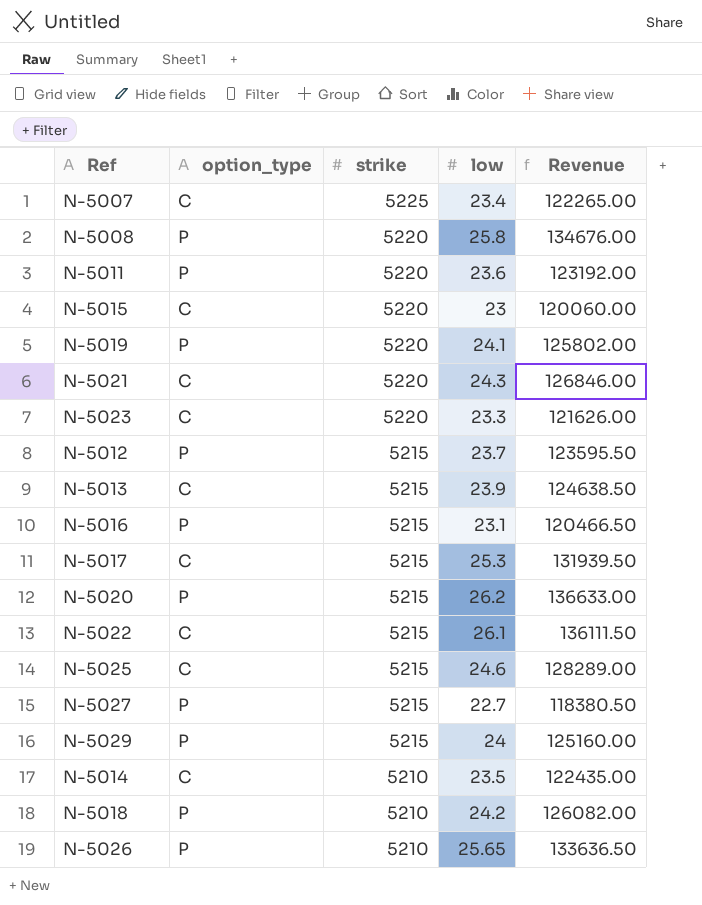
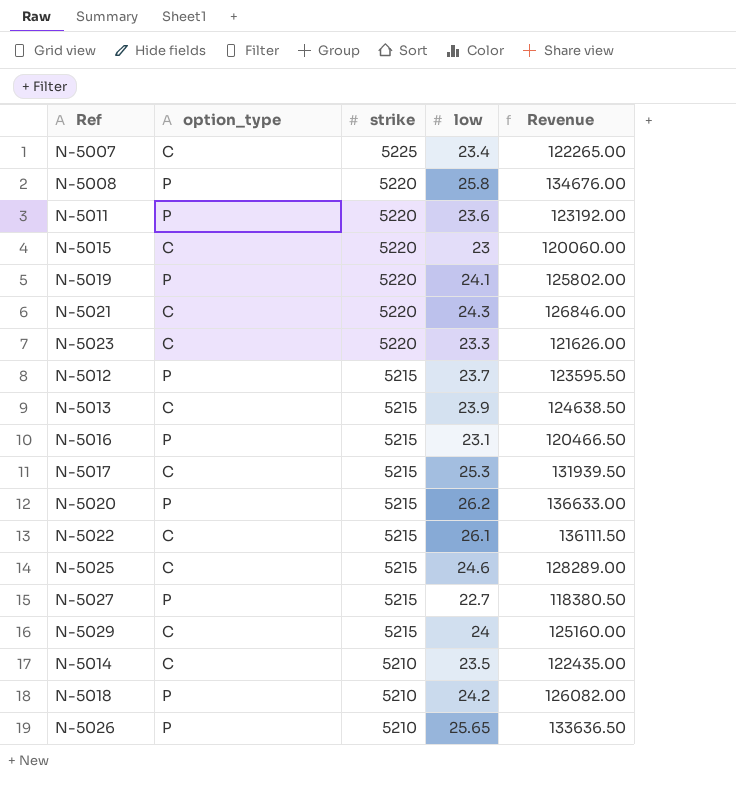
N-5029 | option_type: P -> C

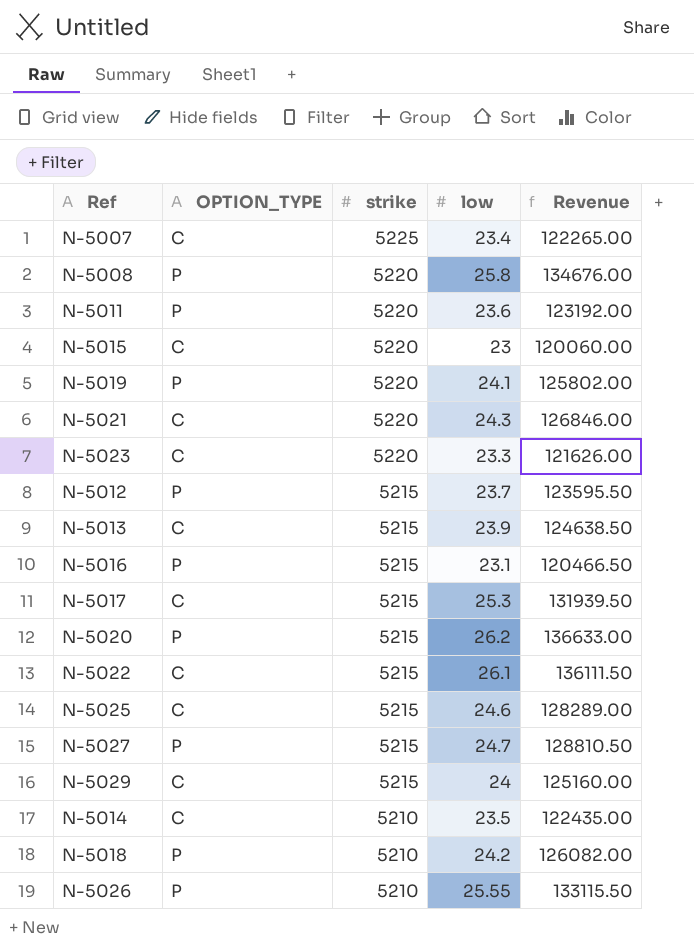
column name: option_type -> OPTION_TYPE
N-5027 | low: 22.7 -> 24.7
N-5027 | Revenue: 118380.50 -> 128810.50
N-5026 | low: 25.65 -> 25.55
N-5026 | Revenue: 133636.50 -> 133115.50

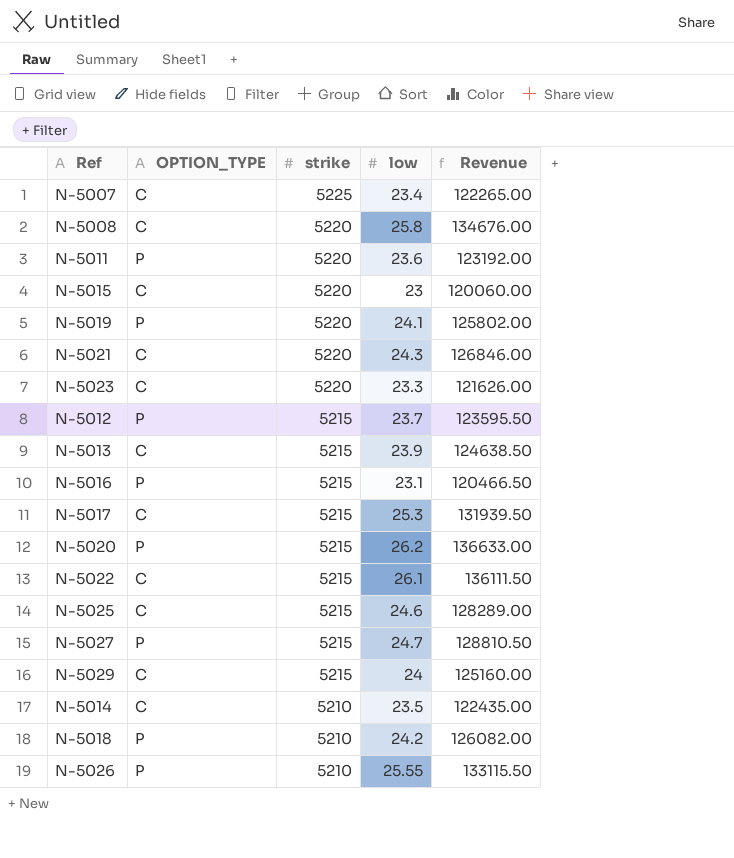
N-5008 | OPTION_TYPE: P -> C

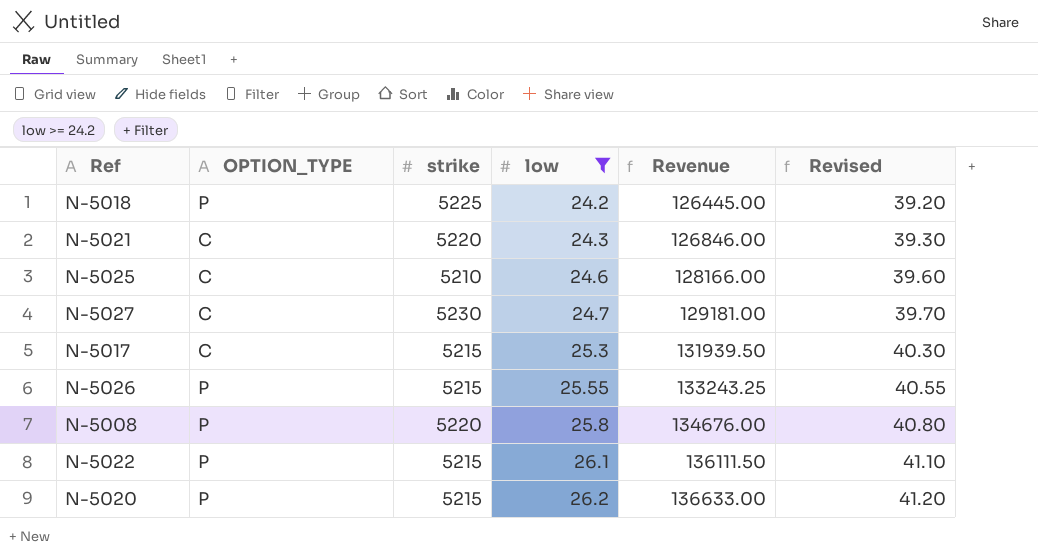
filter: none -> low >= 24.2
row order: strike descending -> low ascending
column Revised | formula: none -> [low] + 15
N-5018 | strike: 5210 -> 5225
N-5018 | Revenue: 126082.00 -> 126445.00
N-5025 | strike: 5215 -> 5210
N-5025 | Revenue: 128289.00 -> 128166.00
N-5027 | OPTION_TYPE: P -> C
N-5027 | strike: 5215 -> 5230
N-5027 | Revenue: 128810.50 -> 129181.00
N-5026 | strike: 5210 -> 5215
N-5026 | Revenue: 133115.50 -> 133243.25
N-5008 | OPTION_TYPE: C -> P
N-5022 | OPTION_TYPE: C -> P

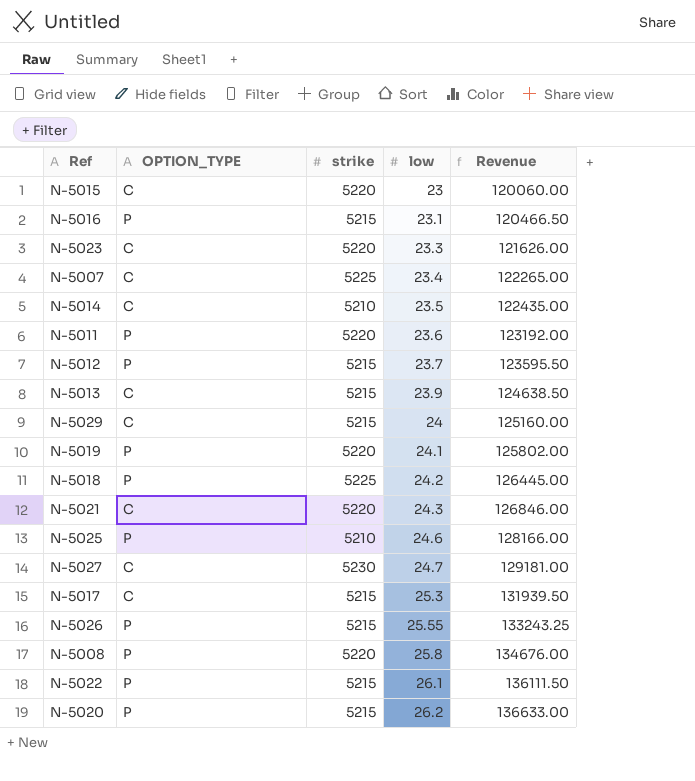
filter: low >= 24.2 -> none
column Revised | formula: [low] + 15 -> none
N-5025 | OPTION_TYPE: C -> P

